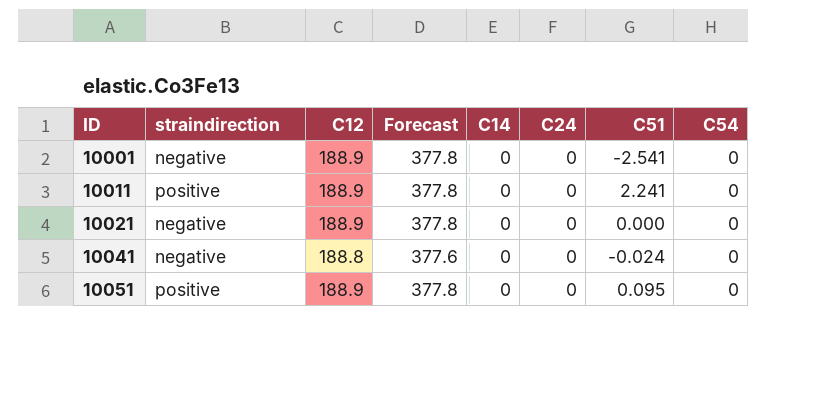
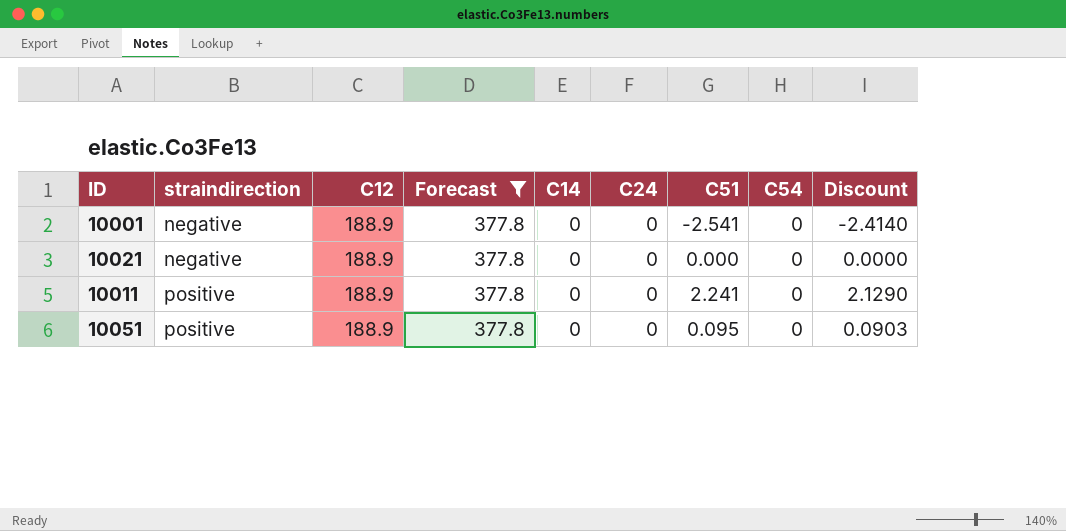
filter: none -> Forecast = 377.8
row order: ID ascending -> straindirection ascending
column Discount | formula: none -> [C51] * 0.95

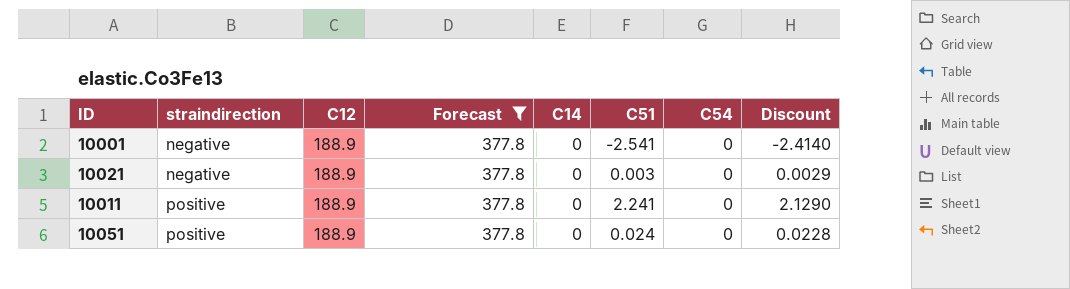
column C24 | position: 6 -> none
10021 | C51: 0.000 -> 0.003
10021 | Discount: 0.0000 -> 0.0029
10051 | C51: 0.095 -> 0.024
10051 | Discount: 0.0903 -> 0.0228

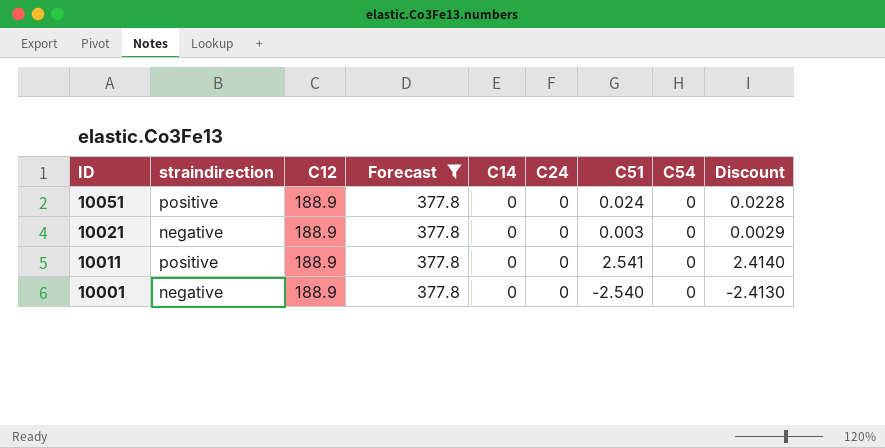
row order: straindirection ascending -> ID descending
column C24 | position: none -> 6
10011 | C51: 2.241 -> 2.541
10011 | Discount: 2.1290 -> 2.4140
10001 | C51: -2.541 -> -2.540
10001 | Discount: -2.4140 -> -2.4130

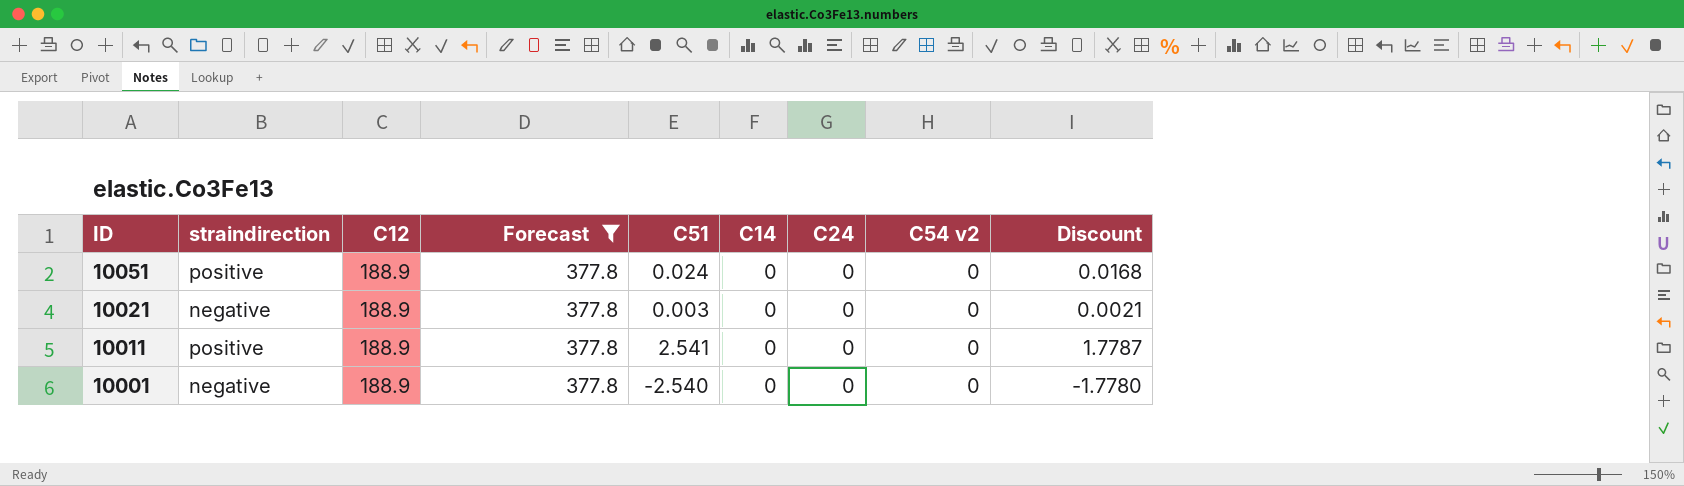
column C51 | position: 7 -> 5
column name: C54 -> C54 v2
column Discount | formula: [C51] * 0.95 -> [C51] * 0.7

